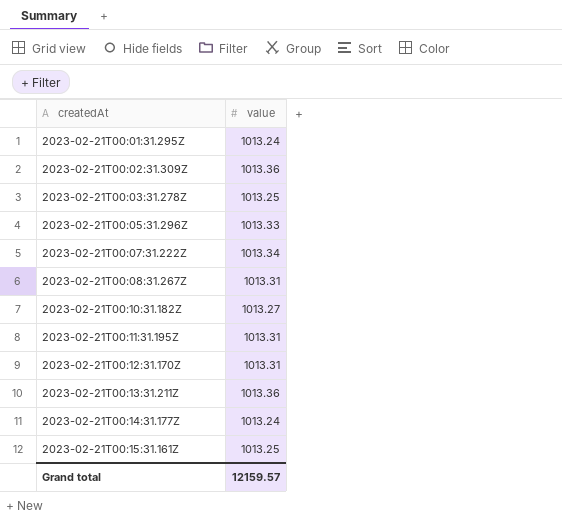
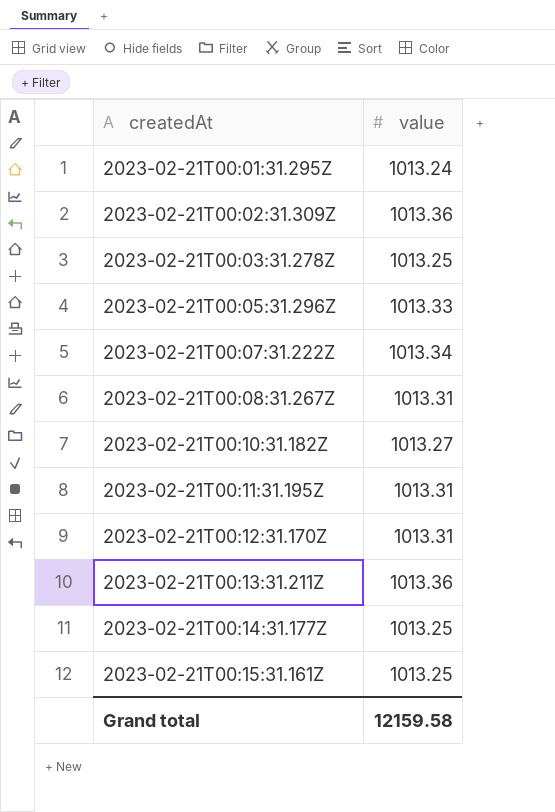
2023-02-21T00:14:31.177Z | value: 1013.24 -> 1013.25
Grand total | value: 12159.57 -> 12159.58

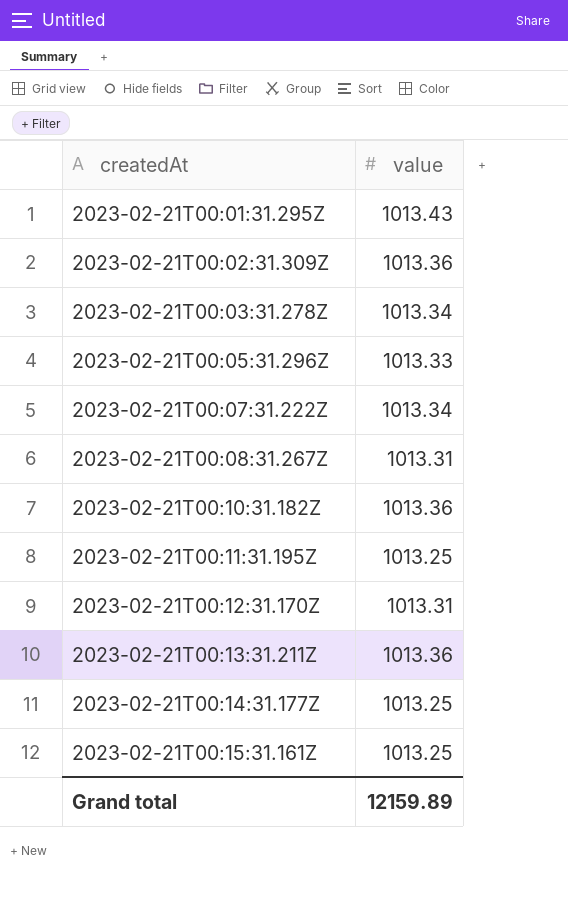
2023-02-21T00:01:31.295Z | value: 1013.24 -> 1013.43
2023-02-21T00:03:31.278Z | value: 1013.25 -> 1013.34
2023-02-21T00:10:31.182Z | value: 1013.27 -> 1013.36
2023-02-21T00:11:31.195Z | value: 1013.31 -> 1013.25
Grand total | value: 12159.58 -> 12159.89

